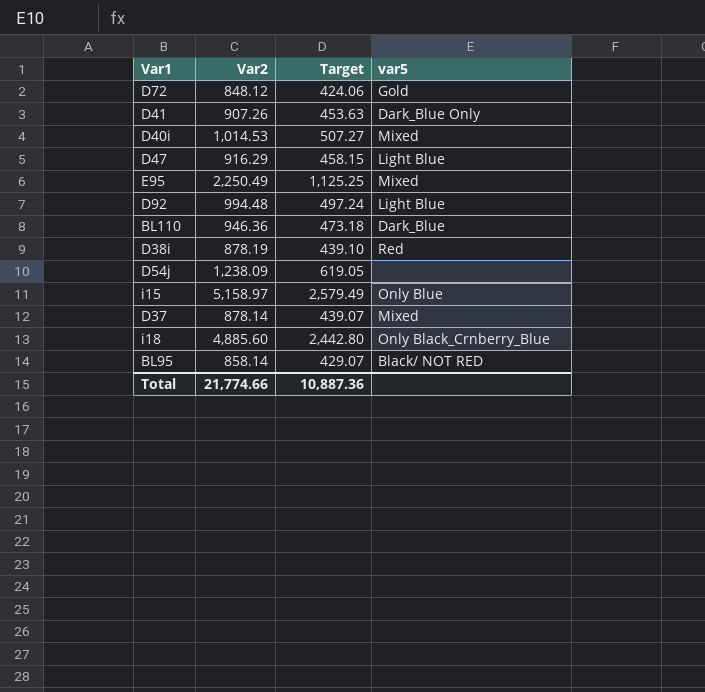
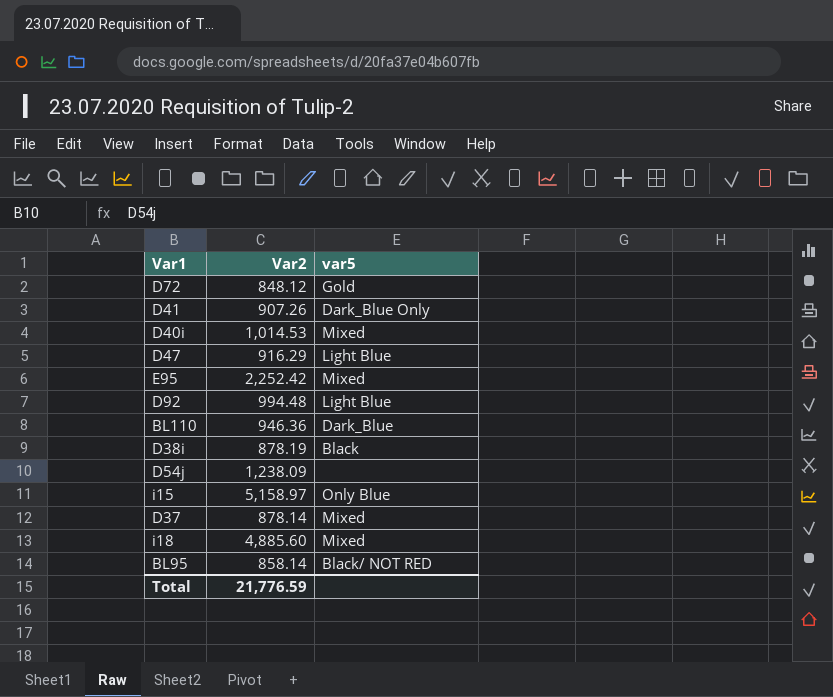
column Target | formula: [Var2] * 0.5 -> none
E95 | Var2: 2,250.49 -> 2,252.42
D38i | var5: Red -> Black
i18 | var5: Only Black_Crnberry_Blue -> Mixed
Total | Var2: 21,774.66 -> 21,776.59

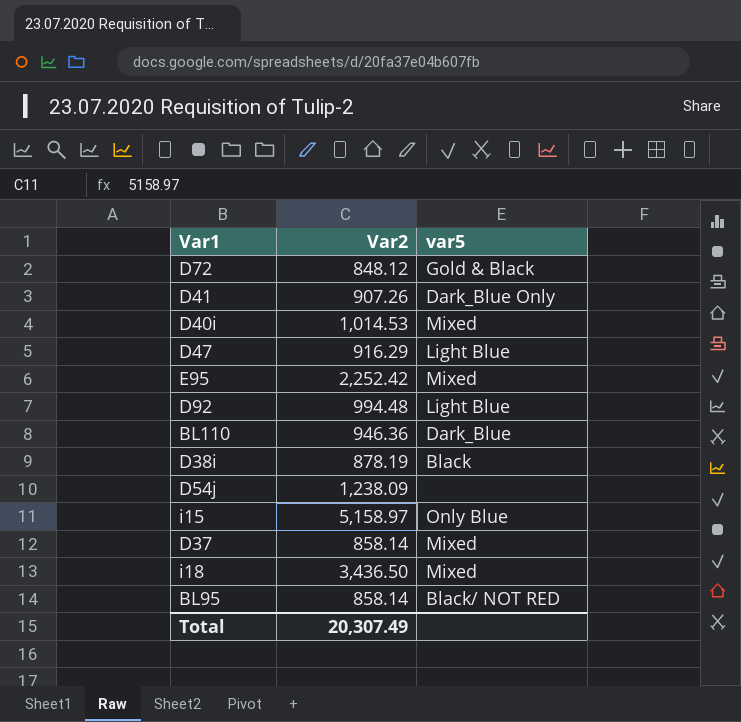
D72 | var5: Gold -> Gold & Black
D37 | Var2: 878.14 -> 858.14
i18 | Var2: 4,885.60 -> 3,436.50
Total | Var2: 21,776.59 -> 20,307.49

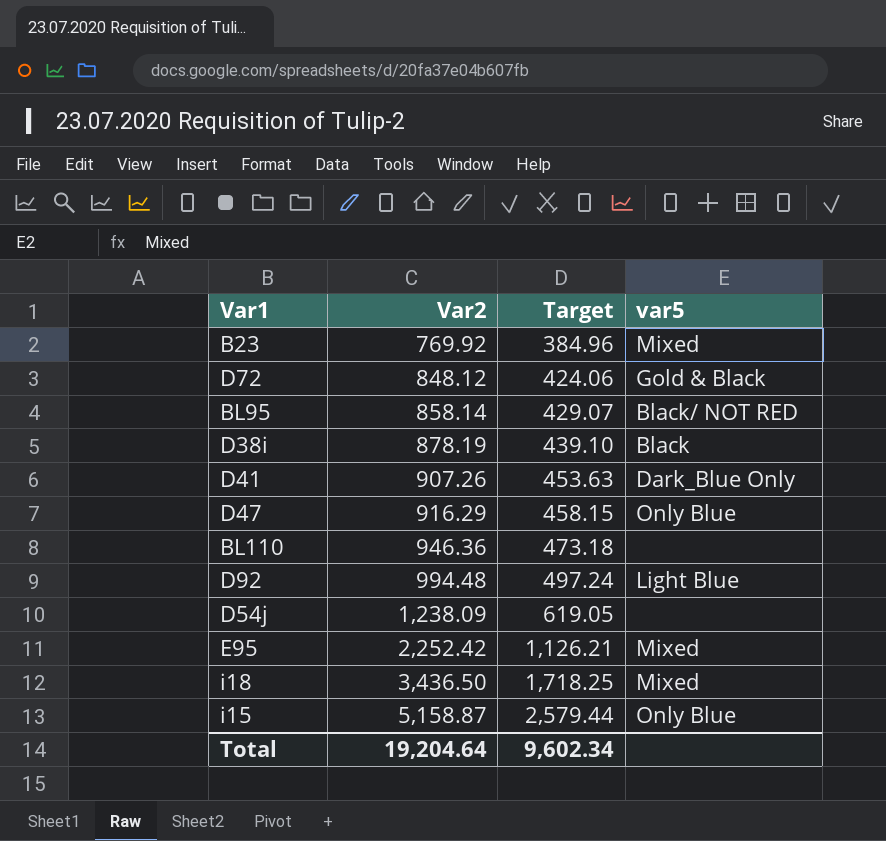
row order: none -> Var2 ascending
column Target | formula: none -> [Var2] * 0.5
row D40i: 1,014.53 | Mixed -> none
row D37: 858.14 | Mixed -> none
row B23: none -> 769.92 | 384.96 | Mixed
D47 | var5: Light Blue -> Only Blue
BL110 | var5: Dark_Blue -> none
i15 | Var2: 5,158.97 -> 5,158.87
Total | Var2: 20,307.49 -> 19,204.64

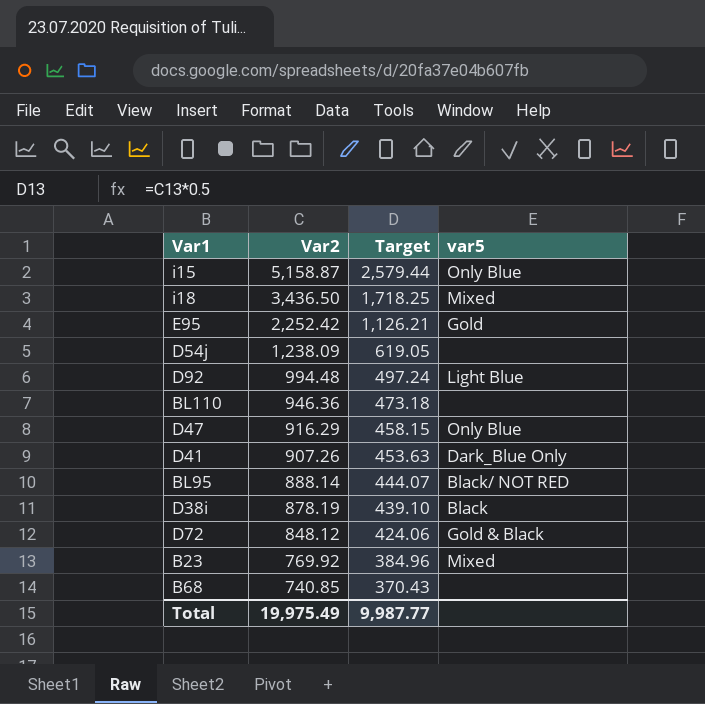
row order: Var2 ascending -> Var2 descending
E95 | var5: Mixed -> Gold
BL95 | Var2: 858.14 -> 888.14
BL95 | Target: 429.07 -> 444.07
row B68: none -> 740.85 | 370.43 | none
Total | Var2: 19,204.64 -> 19,975.49
Total | Target: 9,602.34 -> 9,987.77

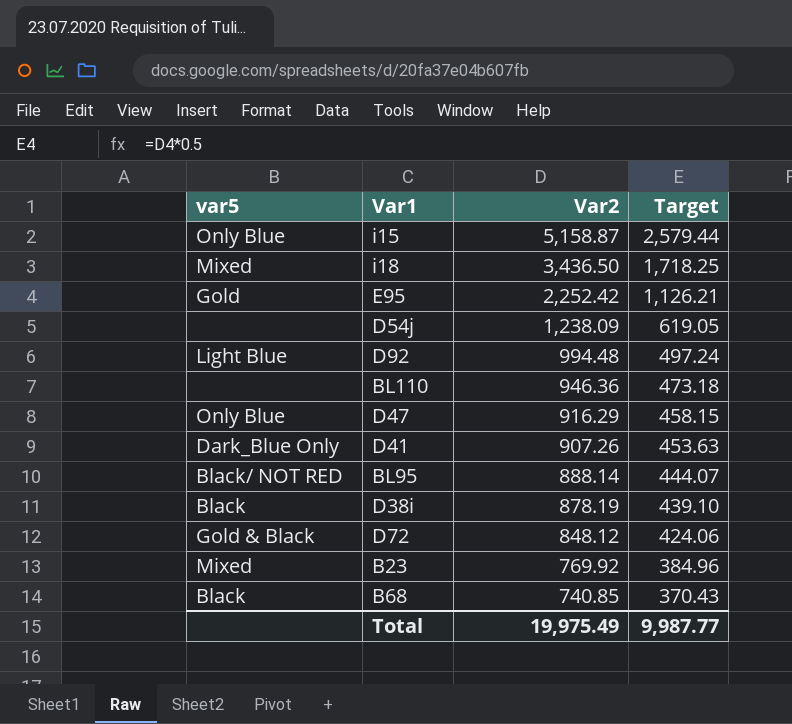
column var5 | position: 4 -> 1
B68 | var5: none -> Black

